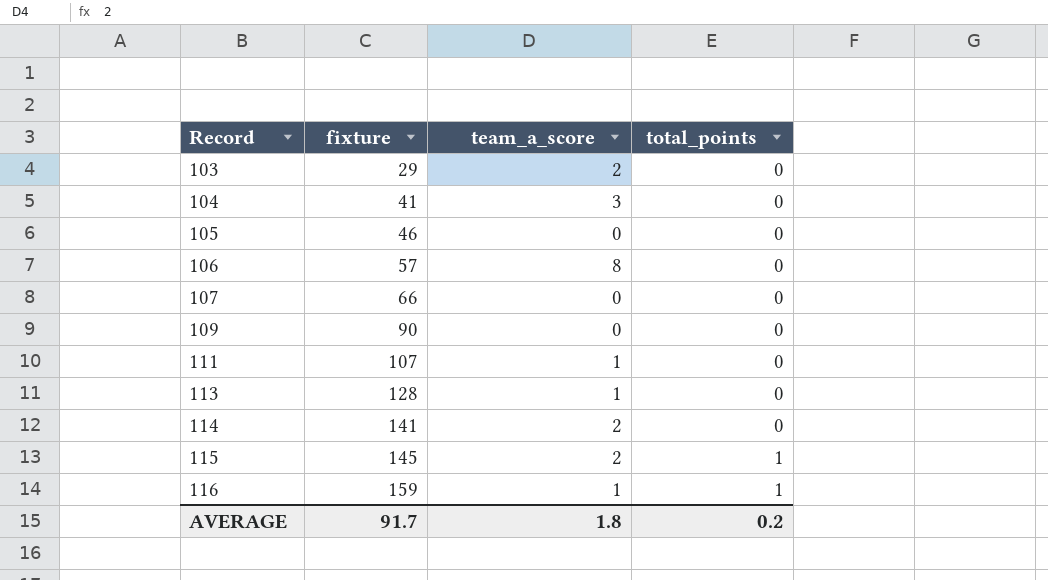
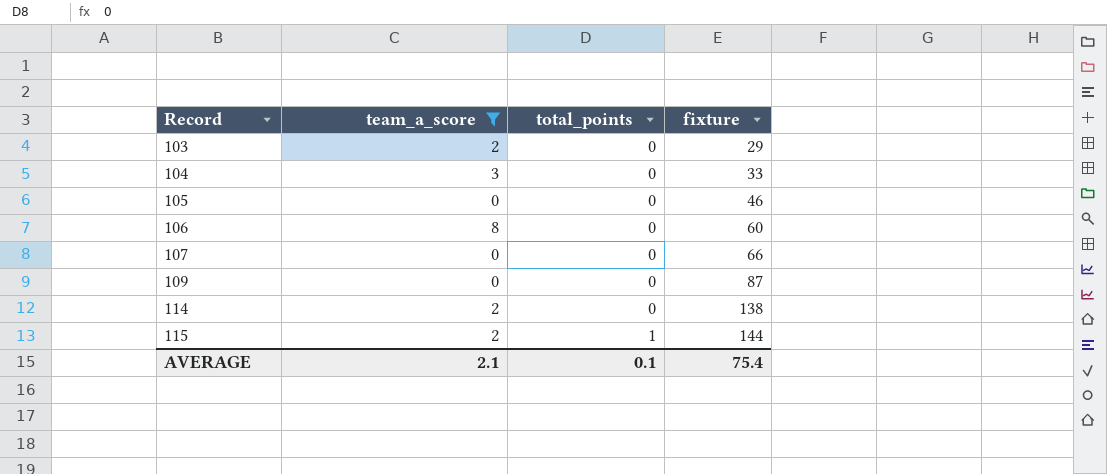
filter: none -> team_a_score != 1
column fixture | position: 2 -> 4
104 | fixture: 41 -> 33
106 | fixture: 57 -> 60
109 | fixture: 90 -> 87
114 | fixture: 141 -> 138
115 | fixture: 145 -> 144
AVERAGE | team_a_score: 1.8 -> 2.1
AVERAGE | total_points: 0.2 -> 0.1
AVERAGE | fixture: 91.7 -> 75.4

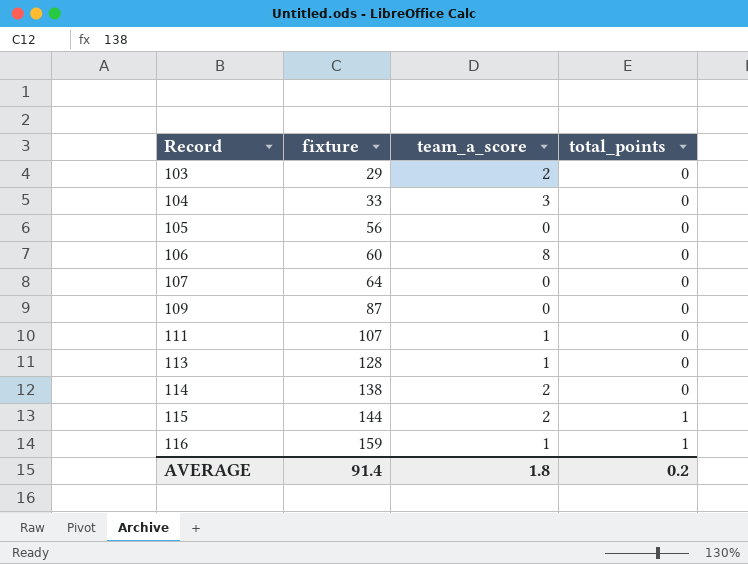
filter: team_a_score != 1 -> none
column fixture | position: 4 -> 2
105 | fixture: 46 -> 56
107 | fixture: 66 -> 64
AVERAGE | fixture: 75.4 -> 91.4
AVERAGE | team_a_score: 2.1 -> 1.8
AVERAGE | total_points: 0.1 -> 0.2

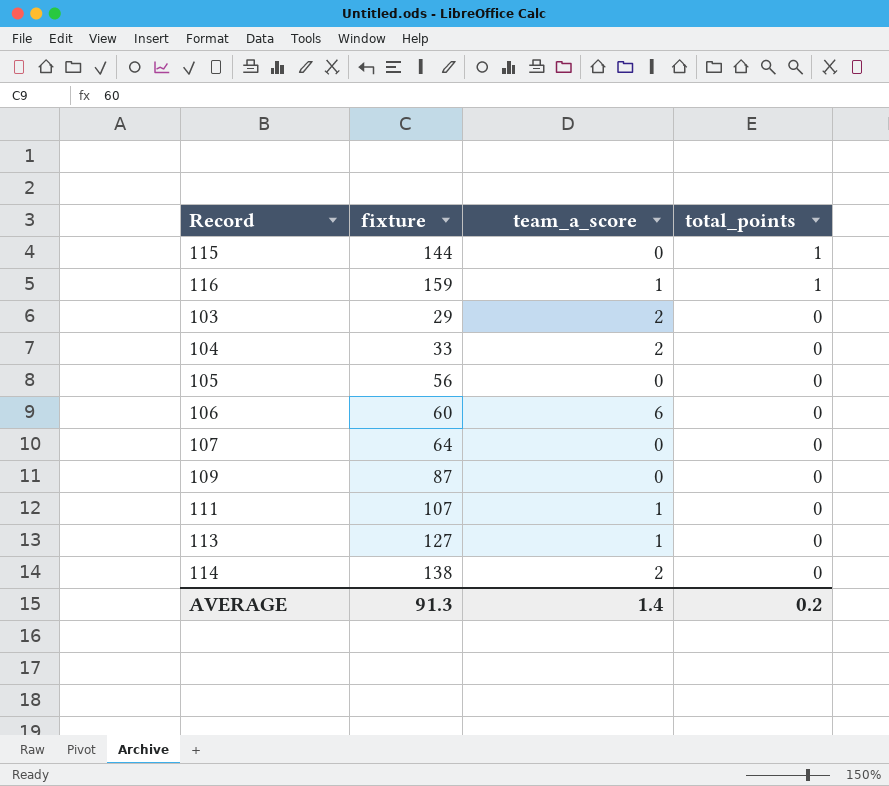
row order: Record ascending -> total_points descending
115 | team_a_score: 2 -> 0
104 | team_a_score: 3 -> 2
106 | team_a_score: 8 -> 6
113 | fixture: 128 -> 127
AVERAGE | fixture: 91.4 -> 91.3
AVERAGE | team_a_score: 1.8 -> 1.4

